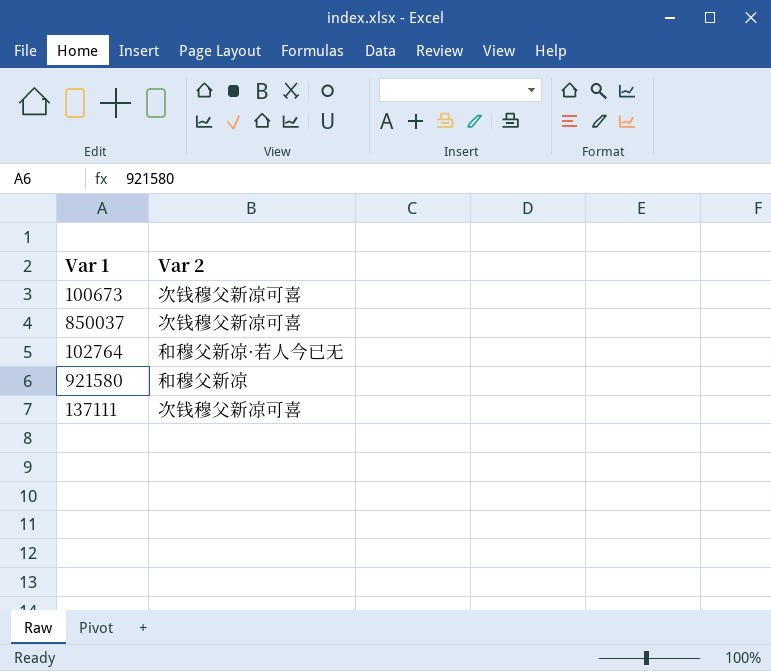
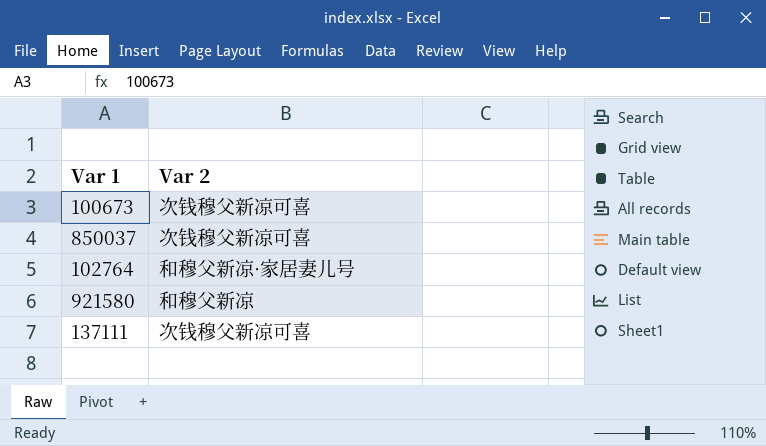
102764 | Var 2: 和穆父新凉·若人今已无 -> 和穆父新凉·家居妻儿号

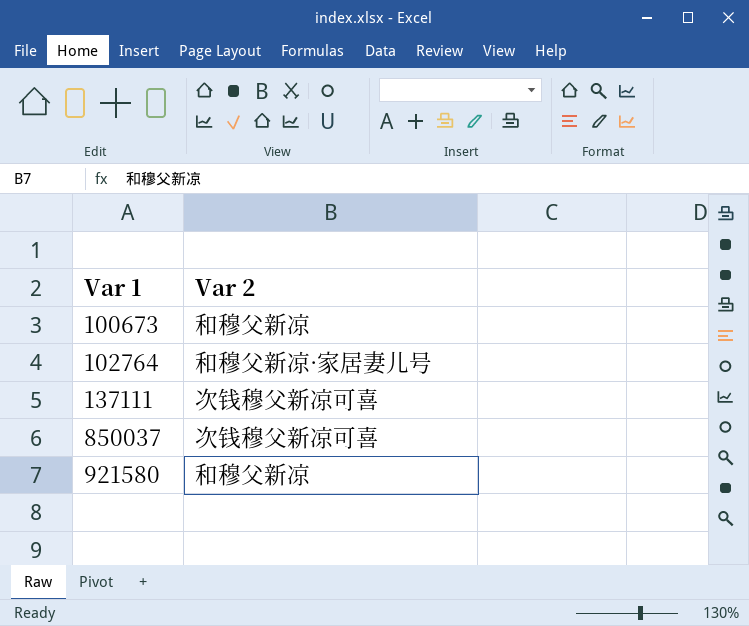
row order: none -> Var 1 ascending
100673 | Var 2: 次钱穆父新凉可喜 -> 和穆父新凉

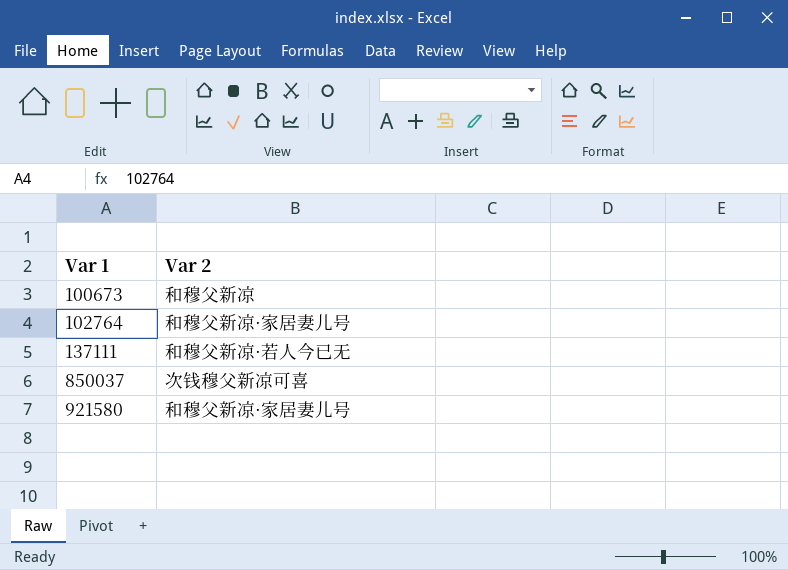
137111 | Var 2: 次钱穆父新凉可喜 -> 和穆父新凉·若人今已无
921580 | Var 2: 和穆父新凉 -> 和穆父新凉·家居妻儿号

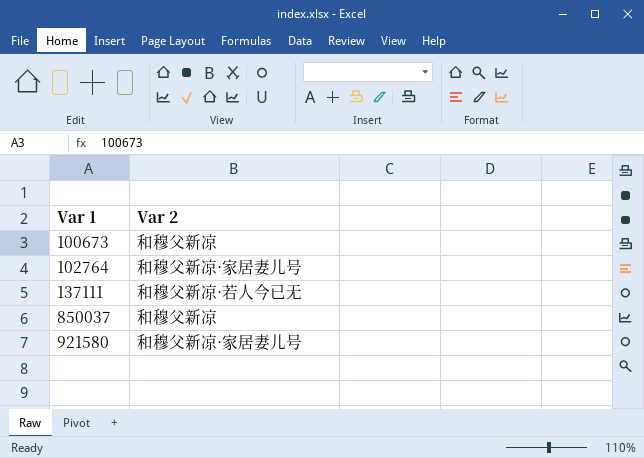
850037 | Var 2: 次钱穆父新凉可喜 -> 和穆父新凉

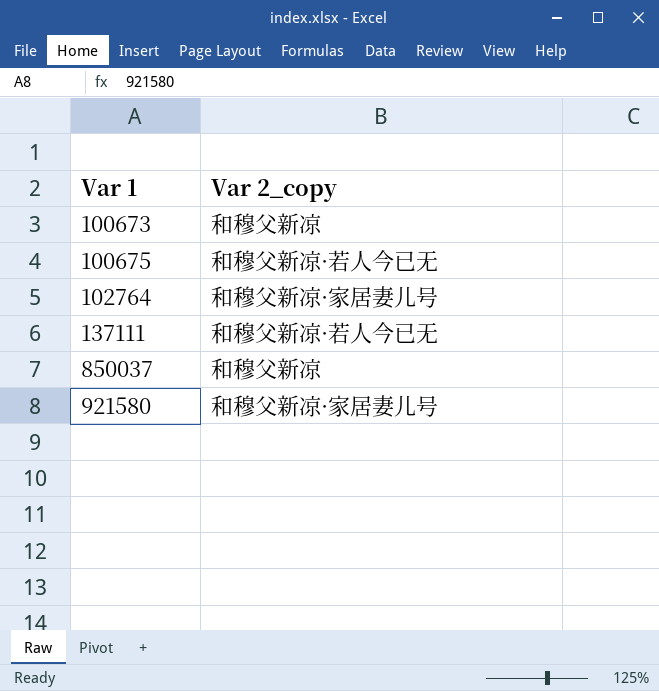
column name: Var 2 -> Var 2_copy
row 100675: none -> 和穆父新凉·若人今已无

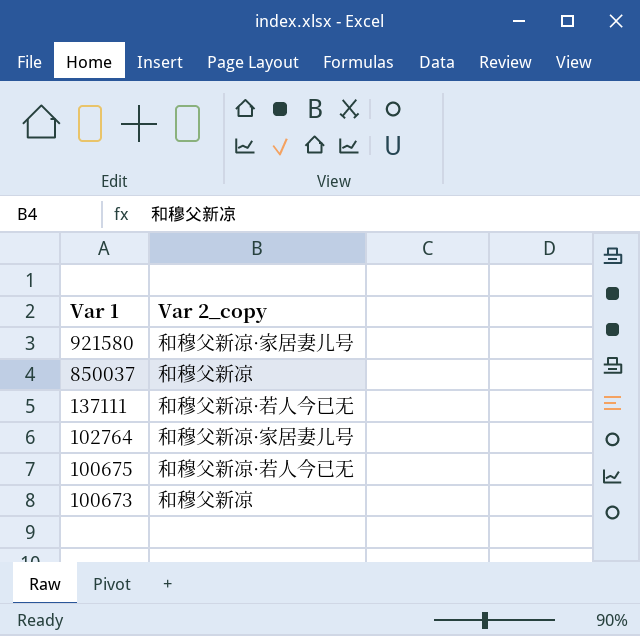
row order: Var 1 ascending -> Var 1 descending

